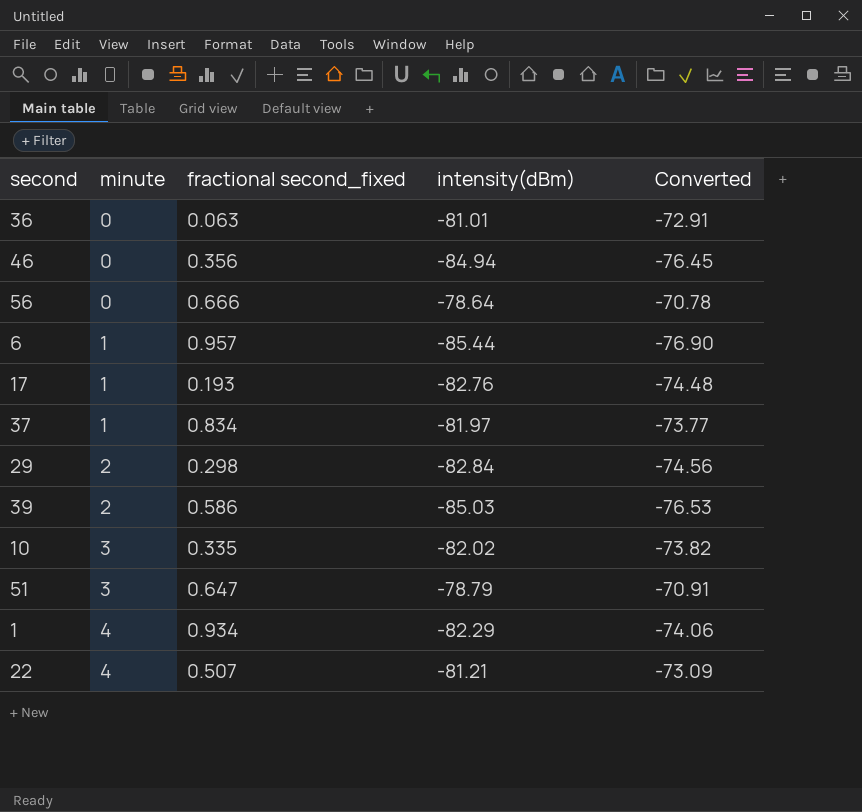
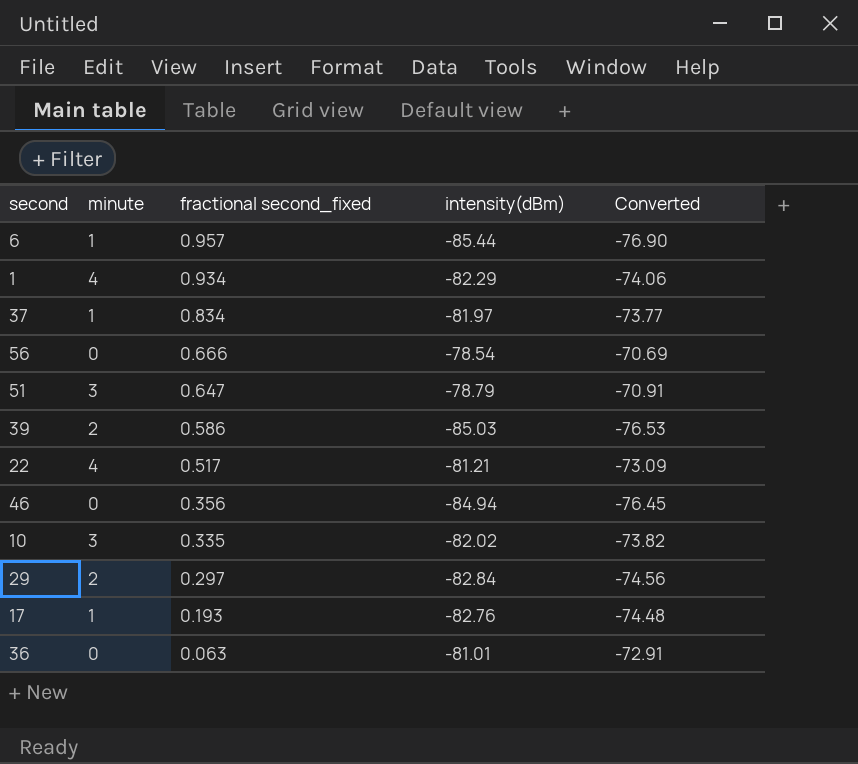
row order: minute ascending -> fractional second_fixed descending
56 | intensity(dBm): -78.64 -> -78.54
56 | Converted: -70.78 -> -70.69
22 | fractional second_fixed: 0.507 -> 0.517
29 | fractional second_fixed: 0.298 -> 0.297

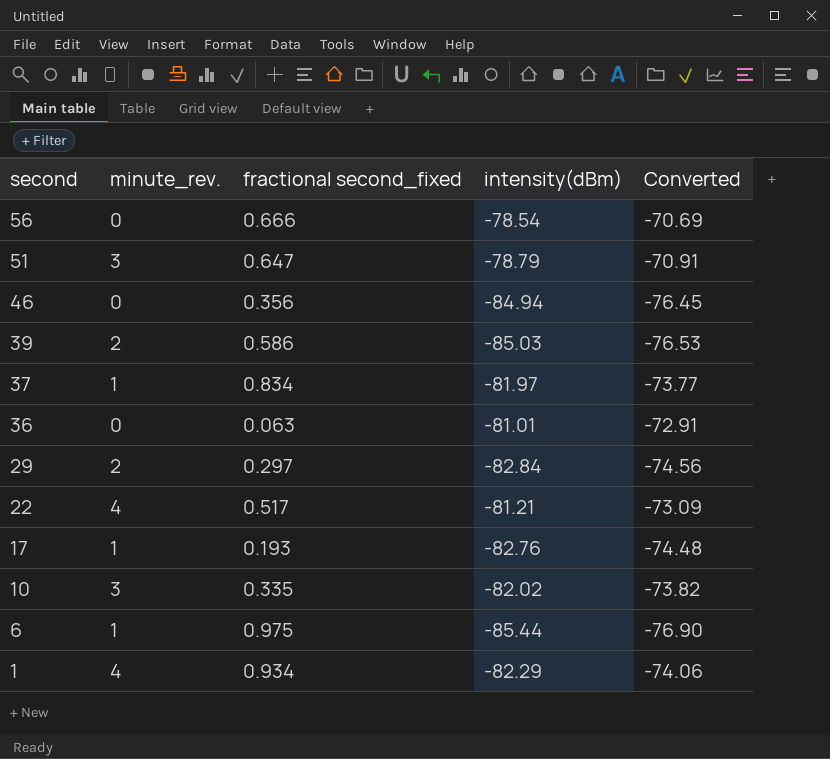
row order: fractional second_fixed descending -> second descending
column name: minute -> minute_rev.
6 | fractional second_fixed: 0.957 -> 0.975

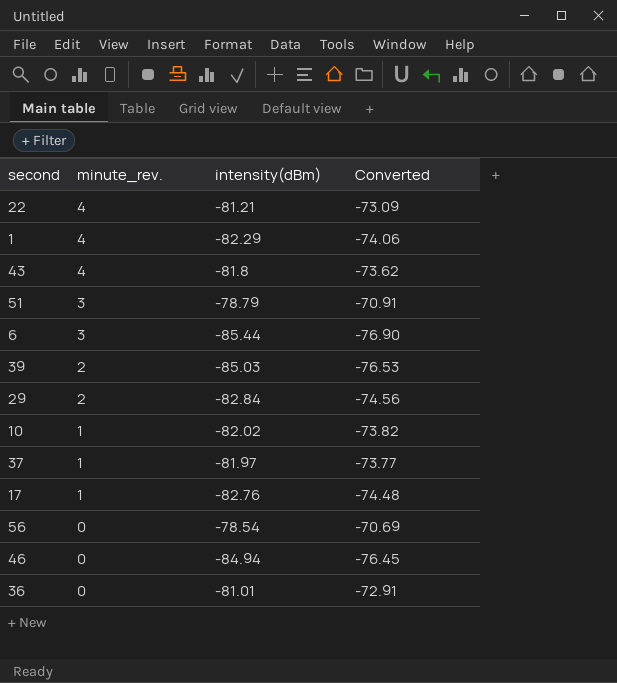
row order: second descending -> minute_rev. descending
column fractional second_fixed | position: 3 -> none
row 43: none -> 4 | -81.8 | -73.62
6 | minute_rev.: 1 -> 3
10 | minute_rev.: 3 -> 1

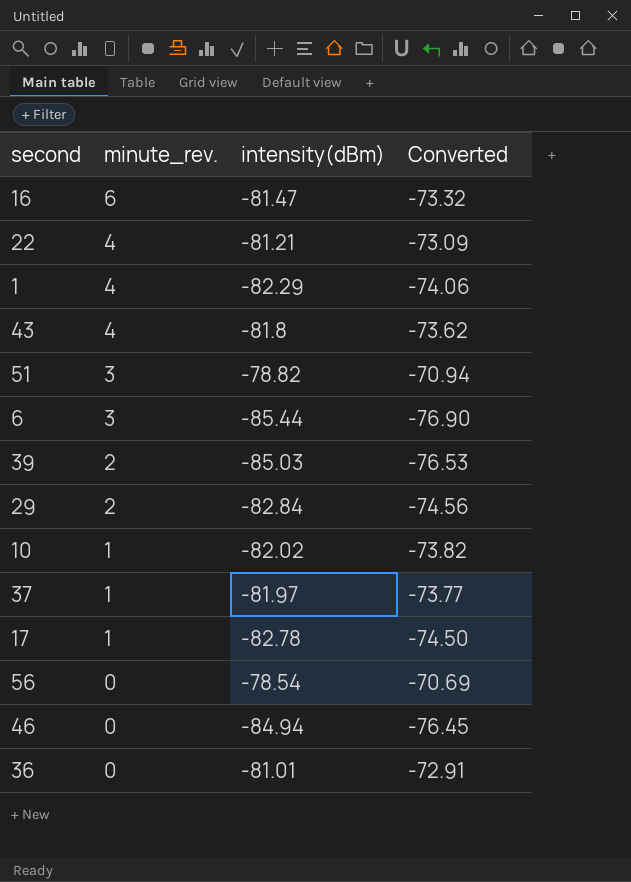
row 16: none -> 6 | -81.47 | -73.32
51 | intensity(dBm): -78.79 -> -78.82
51 | Converted: -70.91 -> -70.94
17 | intensity(dBm): -82.76 -> -82.78
17 | Converted: -74.48 -> -74.50

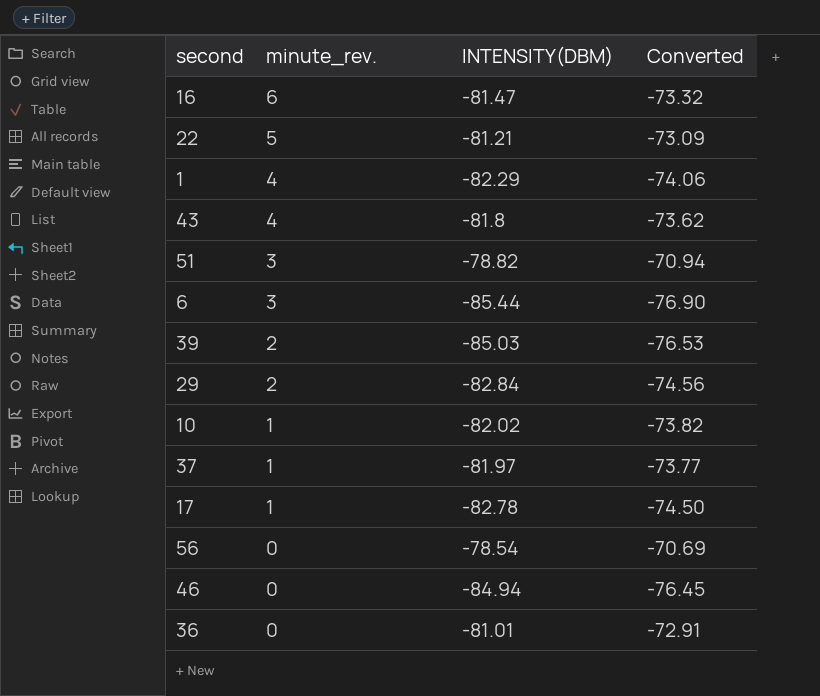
column name: intensity(dBm) -> INTENSITY(DBM)
22 | minute_rev.: 4 -> 5

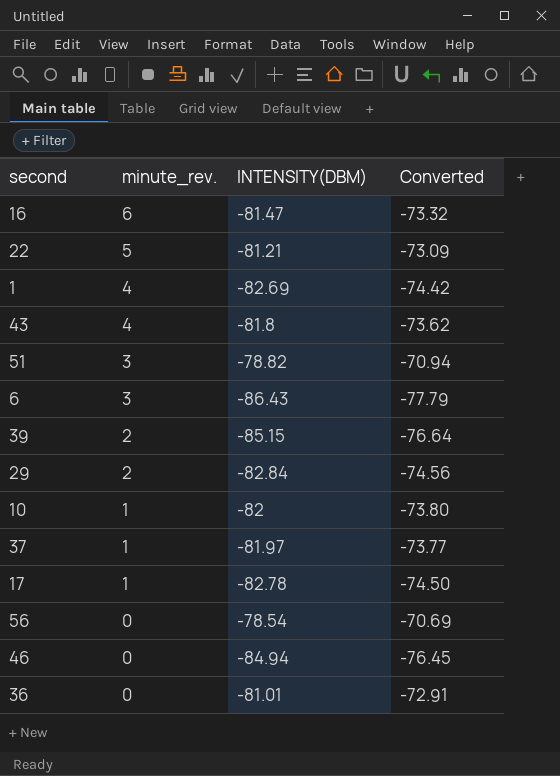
1 | INTENSITY(DBM): -82.29 -> -82.69
1 | Converted: -74.06 -> -74.42
6 | INTENSITY(DBM): -85.44 -> -86.43
6 | Converted: -76.90 -> -77.79
39 | INTENSITY(DBM): -85.03 -> -85.15
39 | Converted: -76.53 -> -76.64
10 | INTENSITY(DBM): -82.02 -> -82
10 | Converted: -73.82 -> -73.80

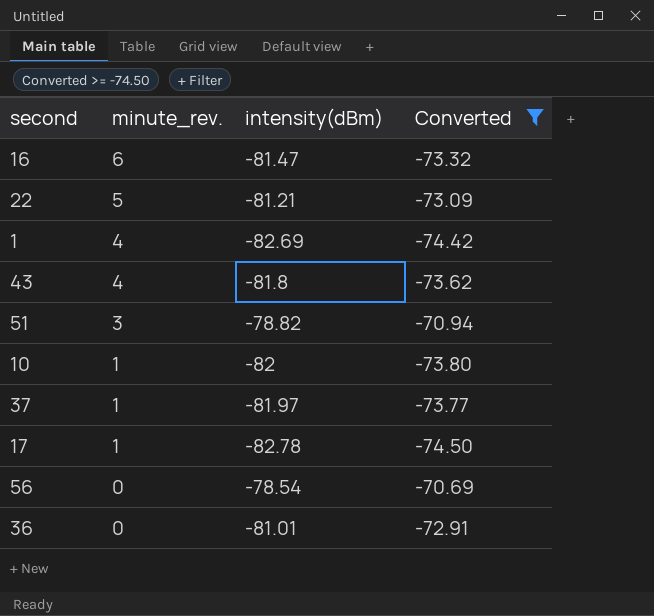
filter: none -> Converted >= -74.50
column name: INTENSITY(DBM) -> intensity(dBm)

